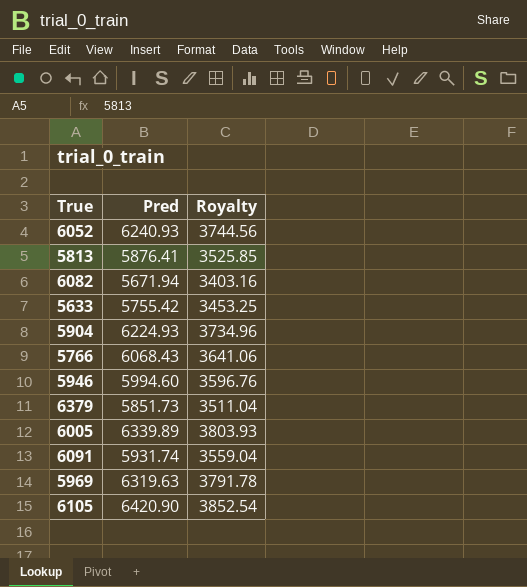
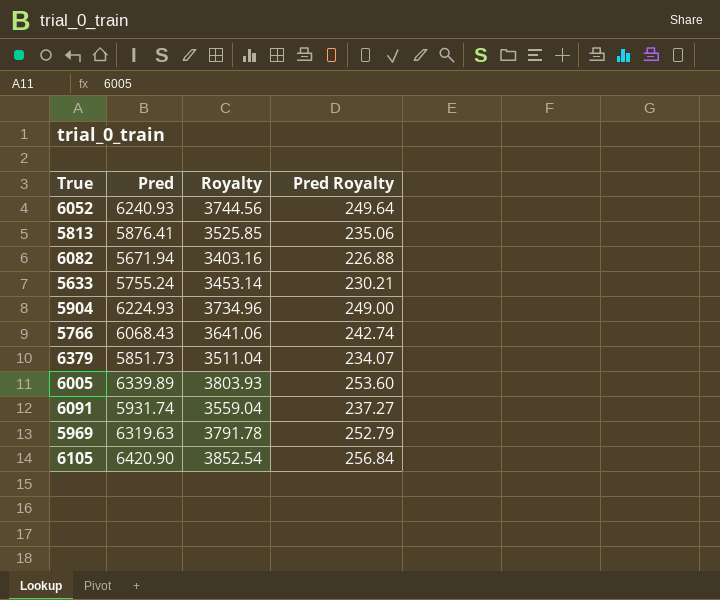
column Pred Royalty | formula: none -> [Pred] * 0.04
row 5946: 5994.60 | 3596.76 -> none
5633 | Pred: 5755.42 -> 5755.24
5633 | Royalty: 3453.25 -> 3453.14

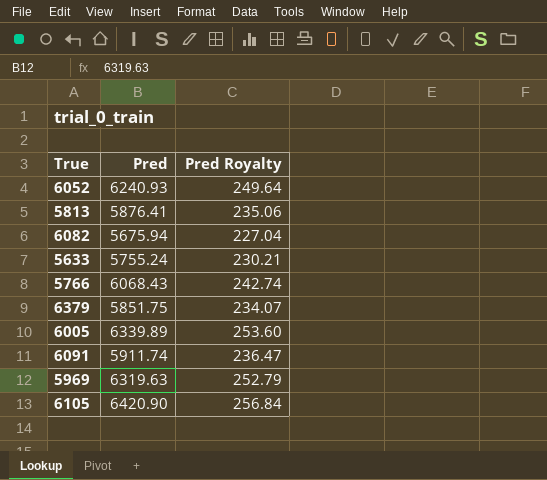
column Royalty | formula: [Pred] * 0.6 -> none
row 5904: 6224.93 | 3734.96 | 249.00 -> none
6082 | Pred: 5671.94 -> 5675.94
6082 | Pred Royalty: 226.88 -> 227.04
6379 | Pred: 5851.73 -> 5851.75
6091 | Pred: 5931.74 -> 5911.74
6091 | Pred Royalty: 237.27 -> 236.47

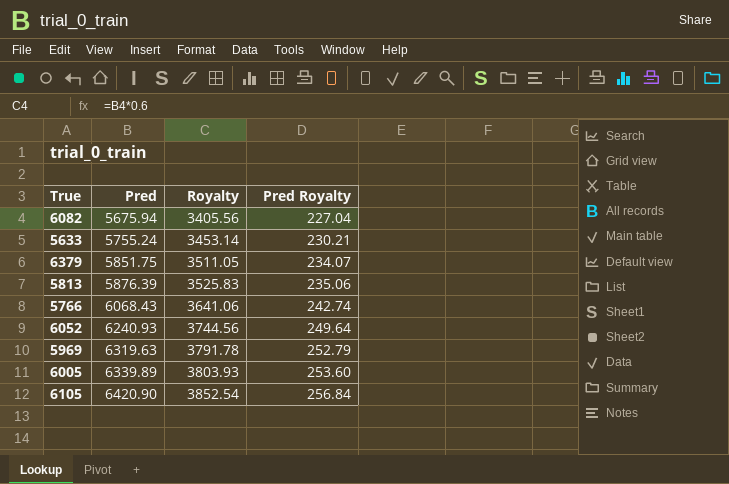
row order: none -> Pred ascending
column Royalty | formula: none -> [Pred] * 0.6
row 6091: 5911.74 | 236.47 -> none
5813 | Pred: 5876.41 -> 5876.39

